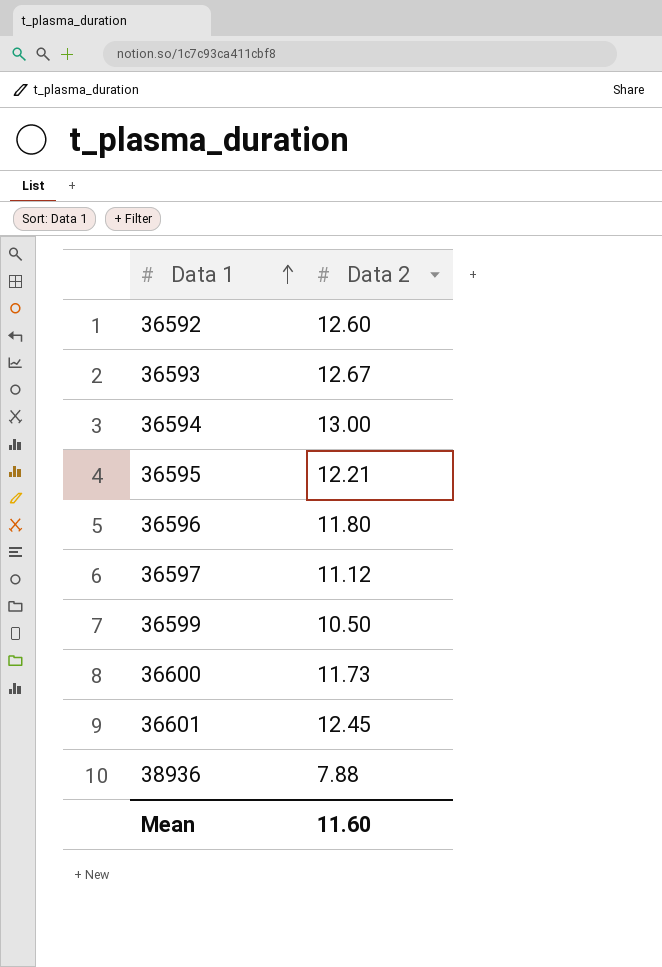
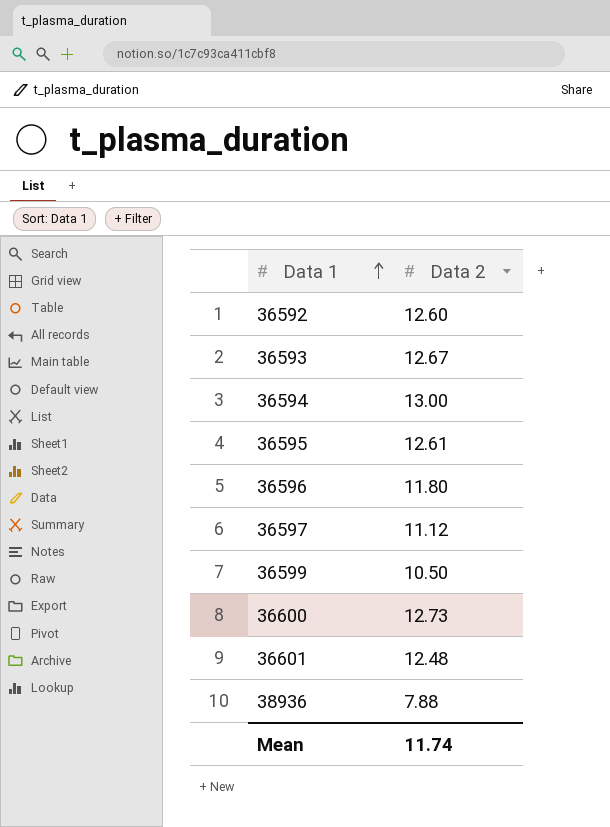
36595 | Data 2: 12.21 -> 12.61
36600 | Data 2: 11.73 -> 12.73
36601 | Data 2: 12.45 -> 12.48
Mean | Data 2: 11.60 -> 11.74

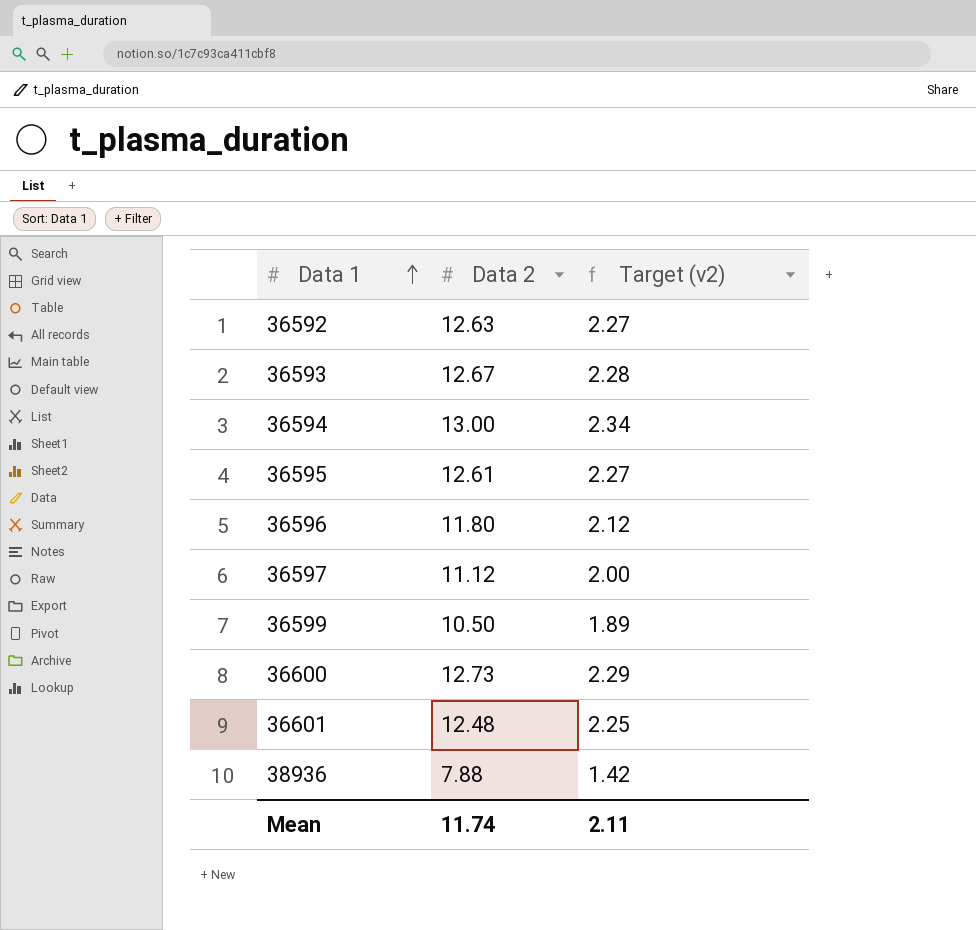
column Target (v2) | formula: none -> [Data 2] * 0.18
36592 | Data 2: 12.60 -> 12.63

